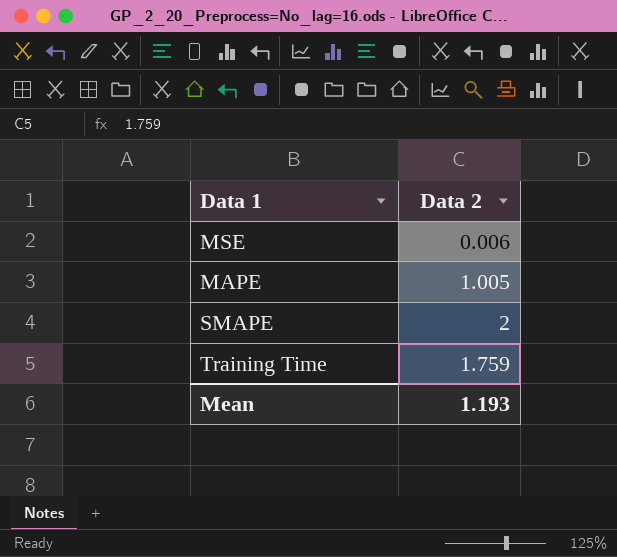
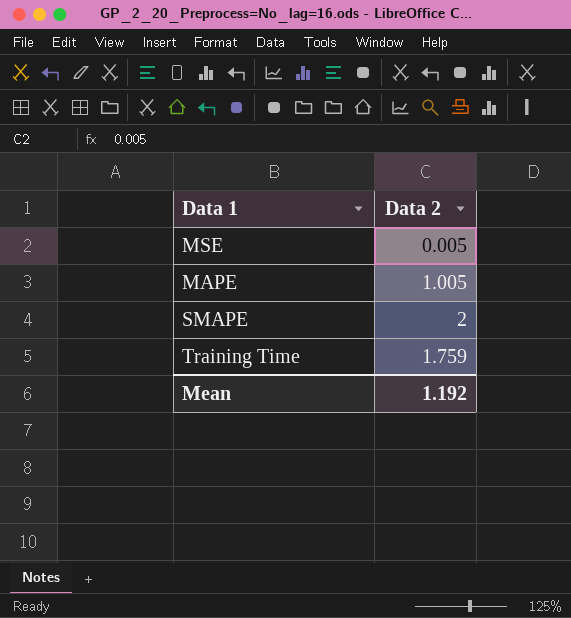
MSE | Data 2: 0.006 -> 0.005
Mean | Data 2: 1.193 -> 1.192

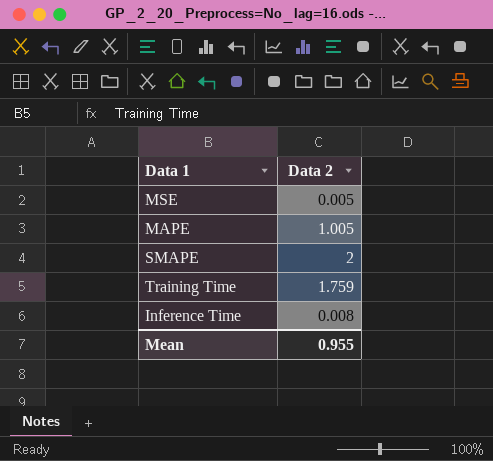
row Inference Time: none -> 0.008
Mean | Data 2: 1.192 -> 0.955

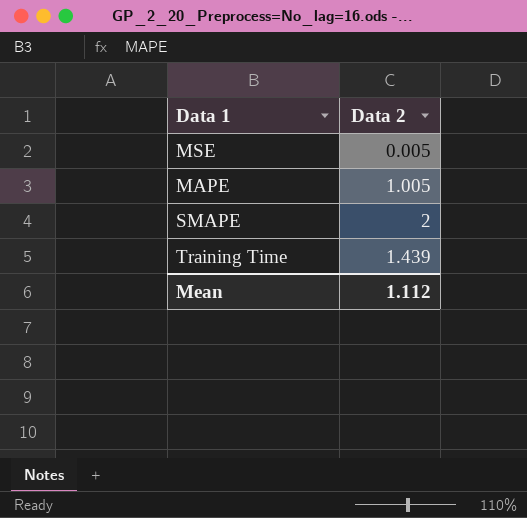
row Inference Time: 0.008 -> none
Training Time | Data 2: 1.759 -> 1.439
Mean | Data 2: 0.955 -> 1.112

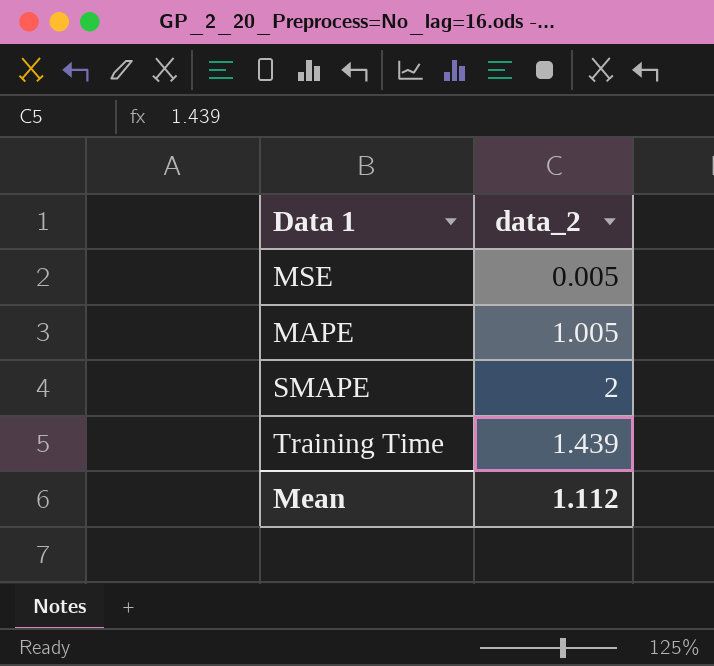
column name: Data 2 -> data_2

